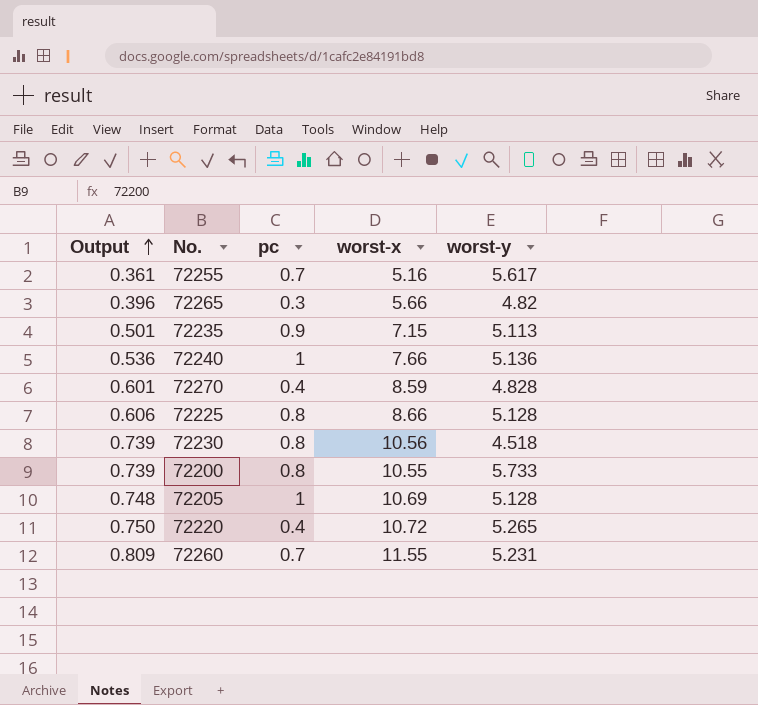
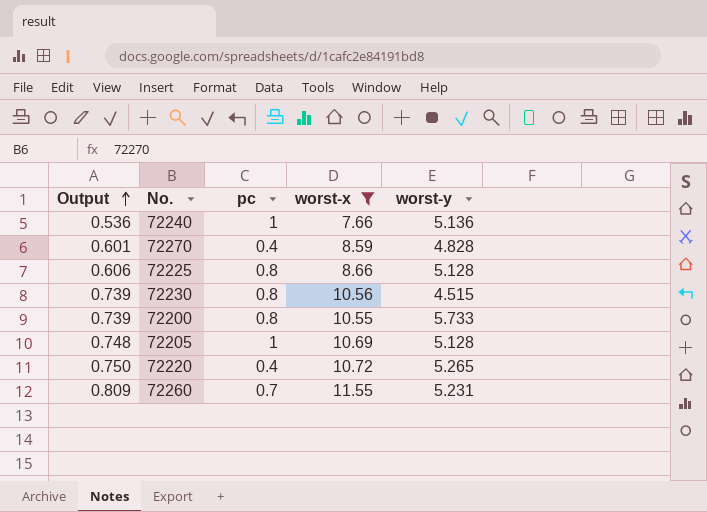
filter: none -> worst-x >= 7.66
72230 | worst-y: 4.518 -> 4.515

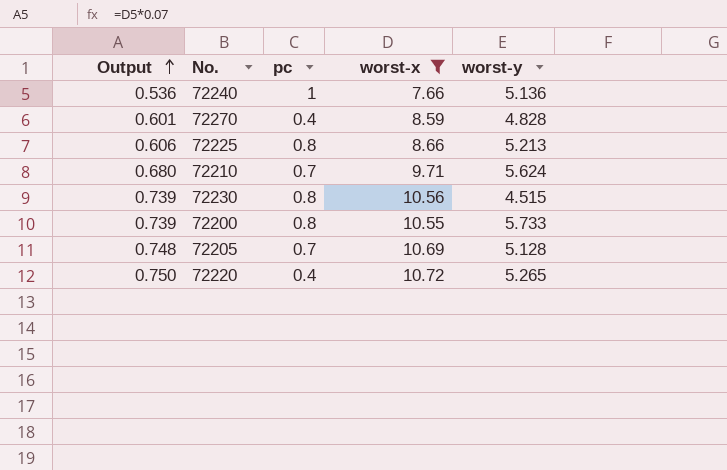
row 72260: 0.809 | 0.7 | 11.55 | 5.231 -> none
72225 | worst-y: 5.128 -> 5.213
row 72210: none -> 0.680 | 0.7 | 9.71 | 5.624
72205 | pc: 1 -> 0.7

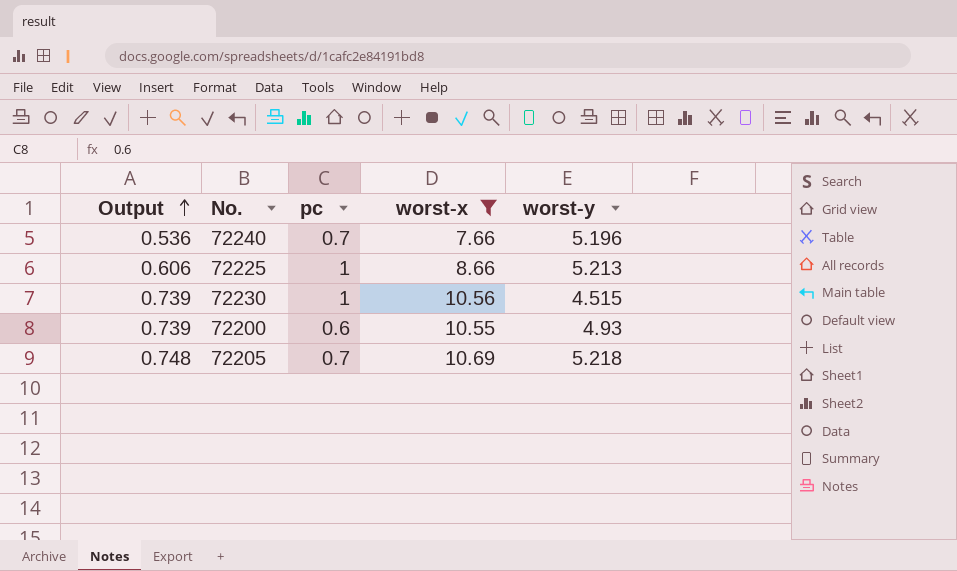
row 72270: 0.601 | 0.4 | 8.59 | 4.828 -> none
row 72210: 0.680 | 0.7 | 9.71 | 5.624 -> none
row 72220: 0.750 | 0.4 | 10.72 | 5.265 -> none
72240 | pc: 1 -> 0.7
72240 | worst-y: 5.136 -> 5.196
72225 | pc: 0.8 -> 1
72230 | pc: 0.8 -> 1
72200 | pc: 0.8 -> 0.6
72200 | worst-y: 5.733 -> 4.93
72205 | worst-y: 5.128 -> 5.218

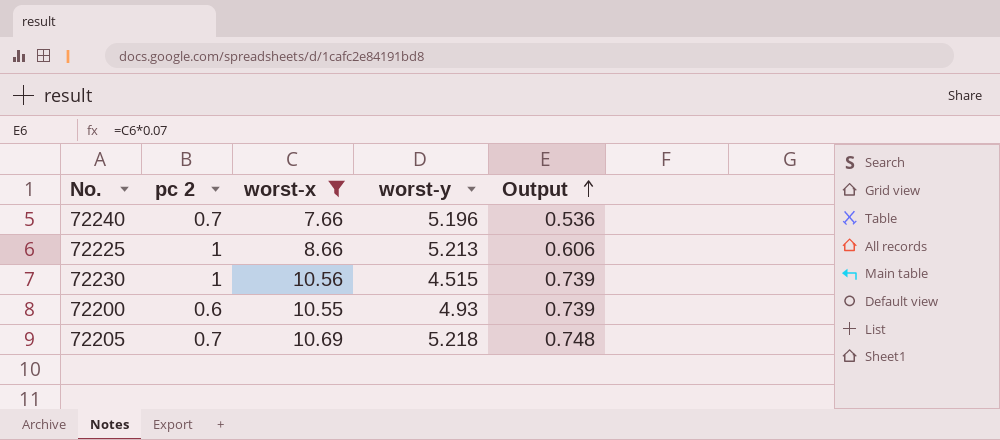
column name: pc -> pc 2
column Output | position: 1 -> 5

